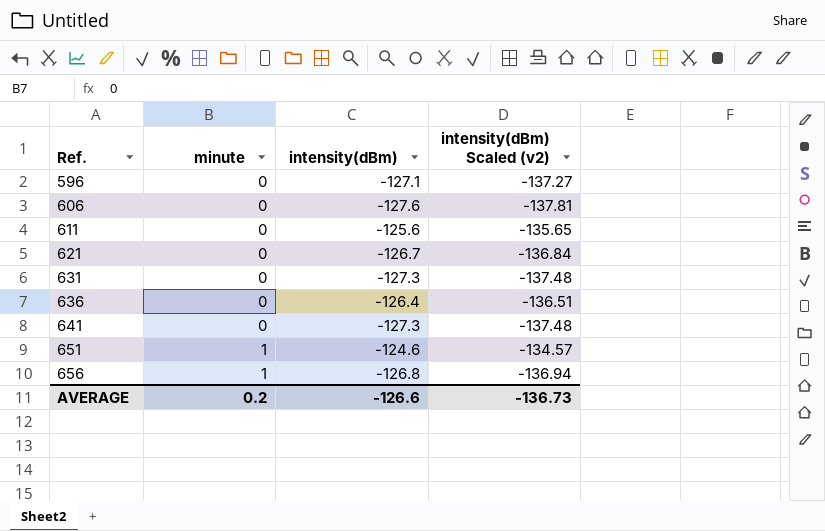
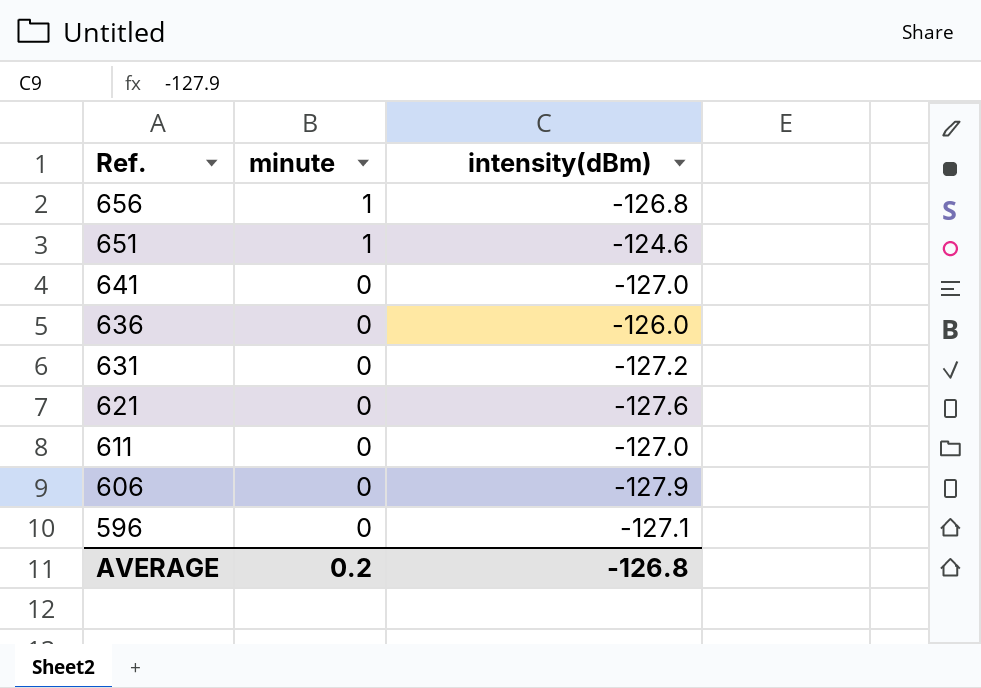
row order: Ref. ascending -> Ref. descending
column intensity(dBm) Scaled (v2) | formula: [intensity(dBm)] * 1.08 -> none
641 | intensity(dBm): -127.3 -> -127.0
636 | intensity(dBm): -126.4 -> -126.0
631 | intensity(dBm): -127.3 -> -127.2
621 | intensity(dBm): -126.7 -> -127.6
611 | intensity(dBm): -125.6 -> -127.0
606 | intensity(dBm): -127.6 -> -127.9
AVERAGE | intensity(dBm): -126.6 -> -126.8

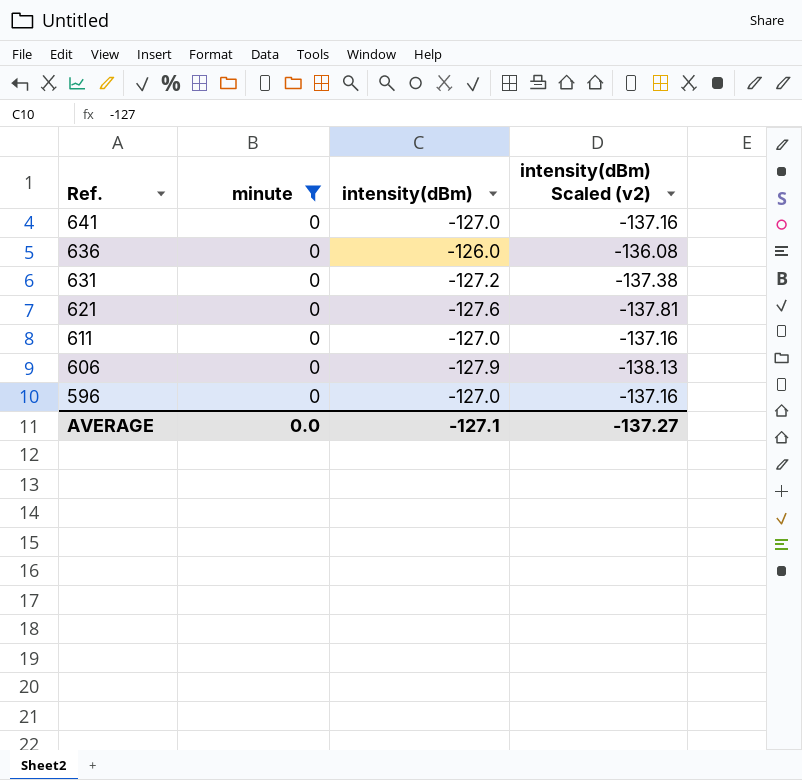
filter: none -> minute = 0
column intensity(dBm) Scaled (v2) | formula: none -> [intensity(dBm)] * 1.08
596 | intensity(dBm): -127.1 -> -127.0
AVERAGE | minute: 0.2 -> 0.0
AVERAGE | intensity(dBm): -126.8 -> -127.1

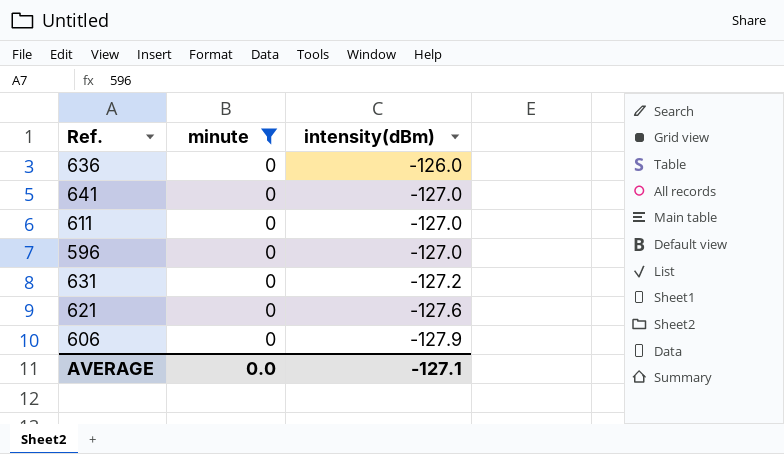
row order: Ref. descending -> intensity(dBm) descending
column intensity(dBm) Scaled (v2) | formula: [intensity(dBm)] * 1.08 -> none

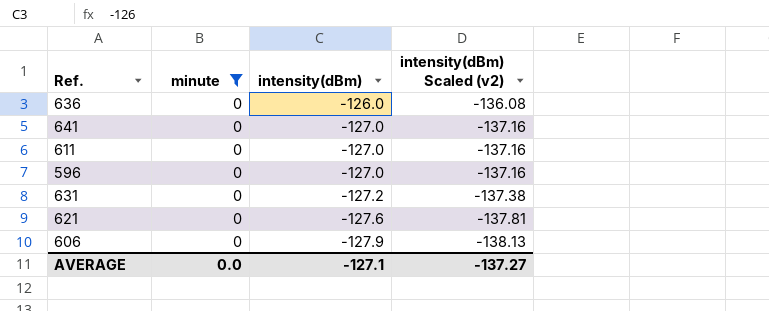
column intensity(dBm) Scaled (v2) | formula: none -> [intensity(dBm)] * 1.08

